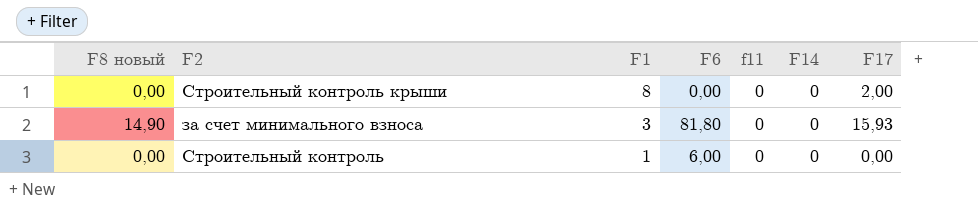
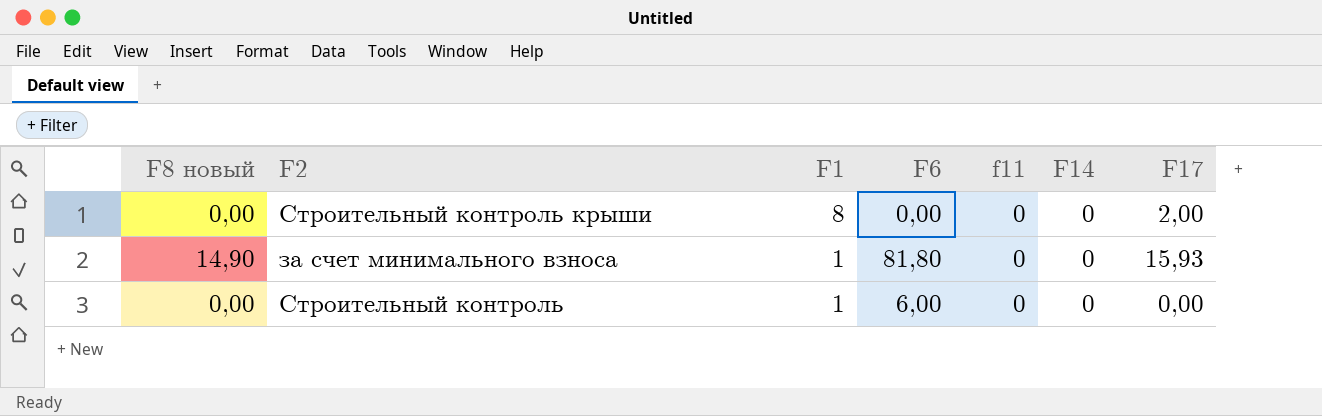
за счет минимального взноса | F1: 3 -> 1

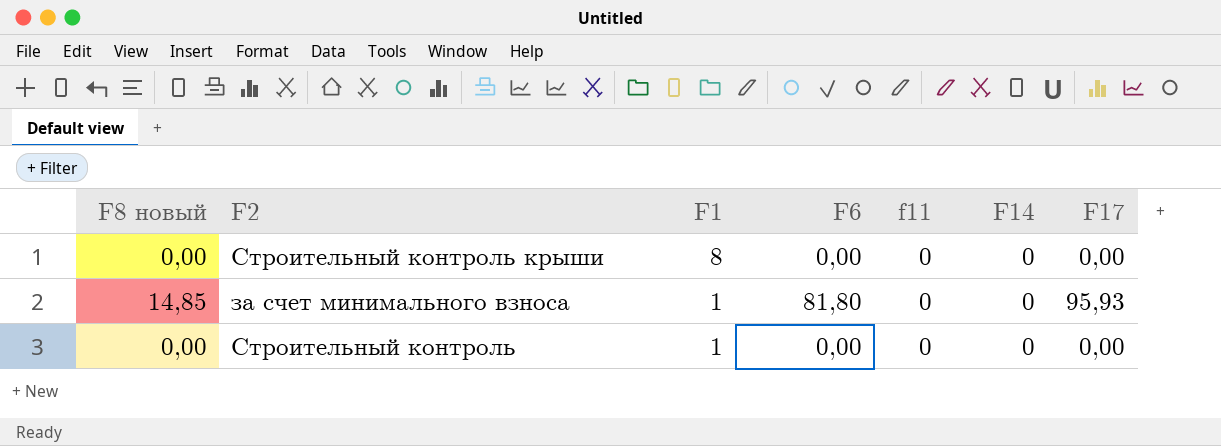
Строительный контроль крыши | F17: 2,00 -> 0,00
за счет минимального взноса | F8 новый: 14,90 -> 14,85
за счет минимального взноса | F17: 15,93 -> 95,93
Строительный контроль | F6: 6,00 -> 0,00

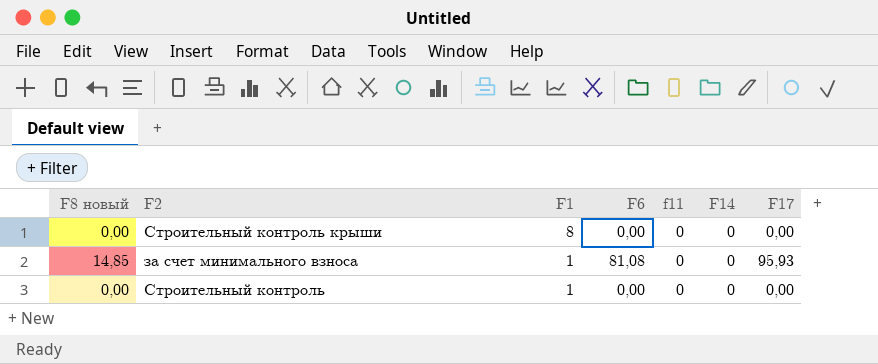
за счет минимального взноса | F6: 81,80 -> 81,08

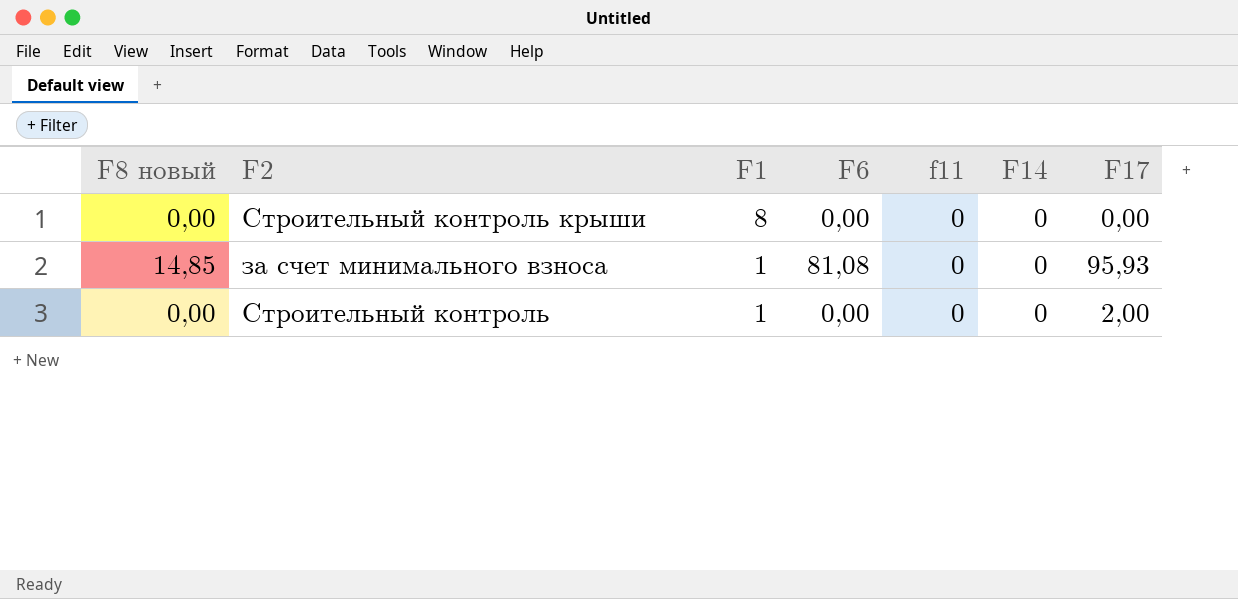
Строительный контроль | F17: 0,00 -> 2,00

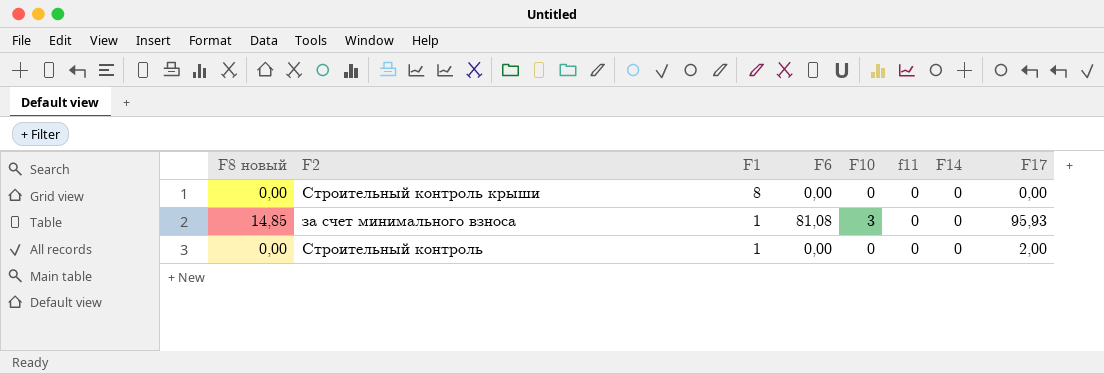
column F10 | position: none -> 5

